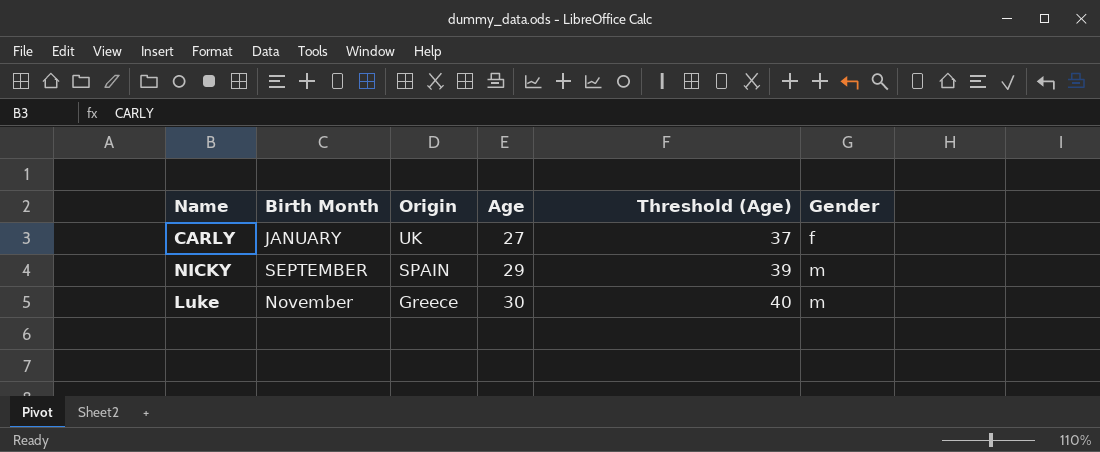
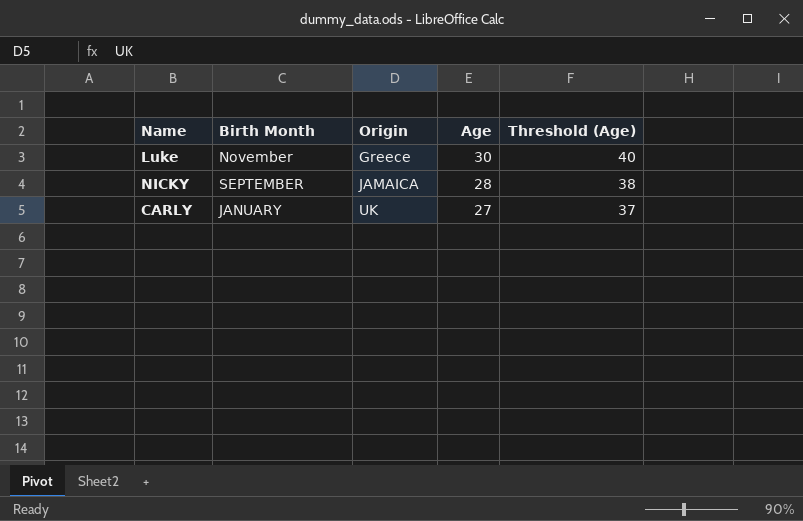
row order: Birth Month ascending -> Birth Month descending
column Gender | position: 6 -> none
NICKY | Origin: SPAIN -> JAMAICA
NICKY | Age: 29 -> 28
NICKY | Threshold (Age): 39 -> 38

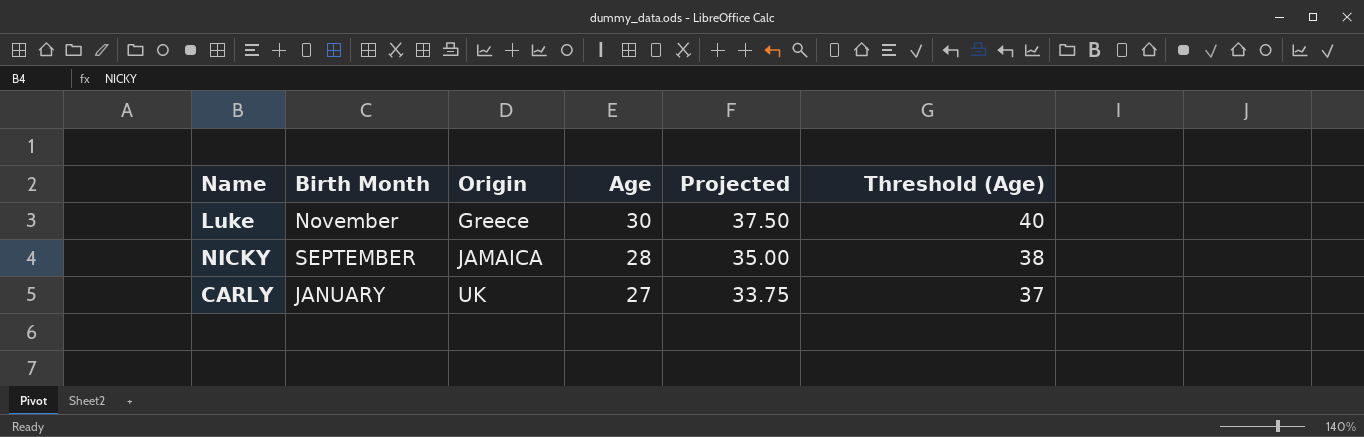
column Projected | formula: none -> [Age] * 1.25

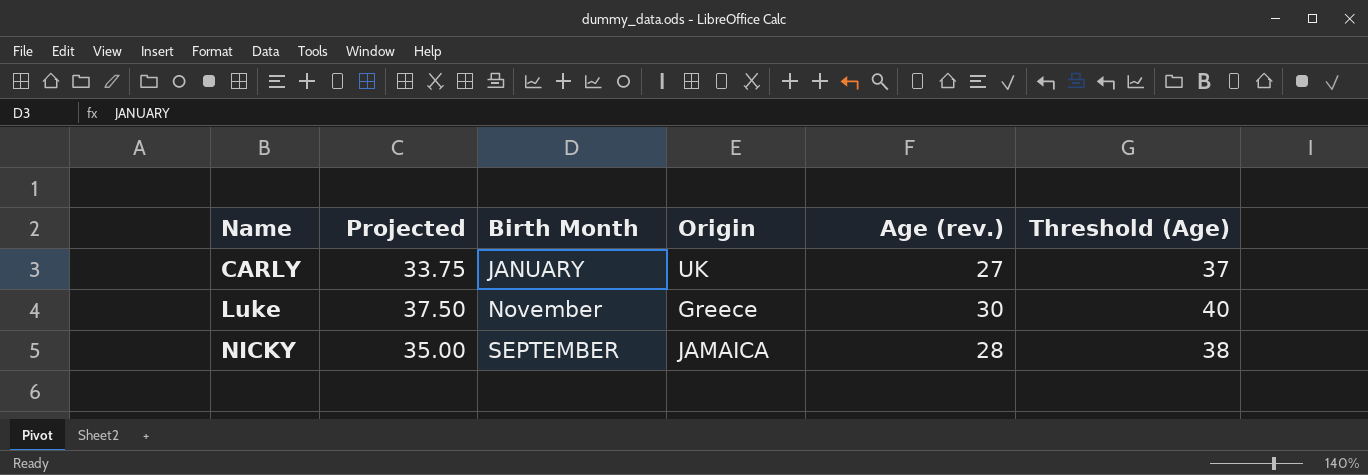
row order: Birth Month descending -> Name ascending
column Projected | position: 5 -> 2
column name: Age -> Age (rev.)

